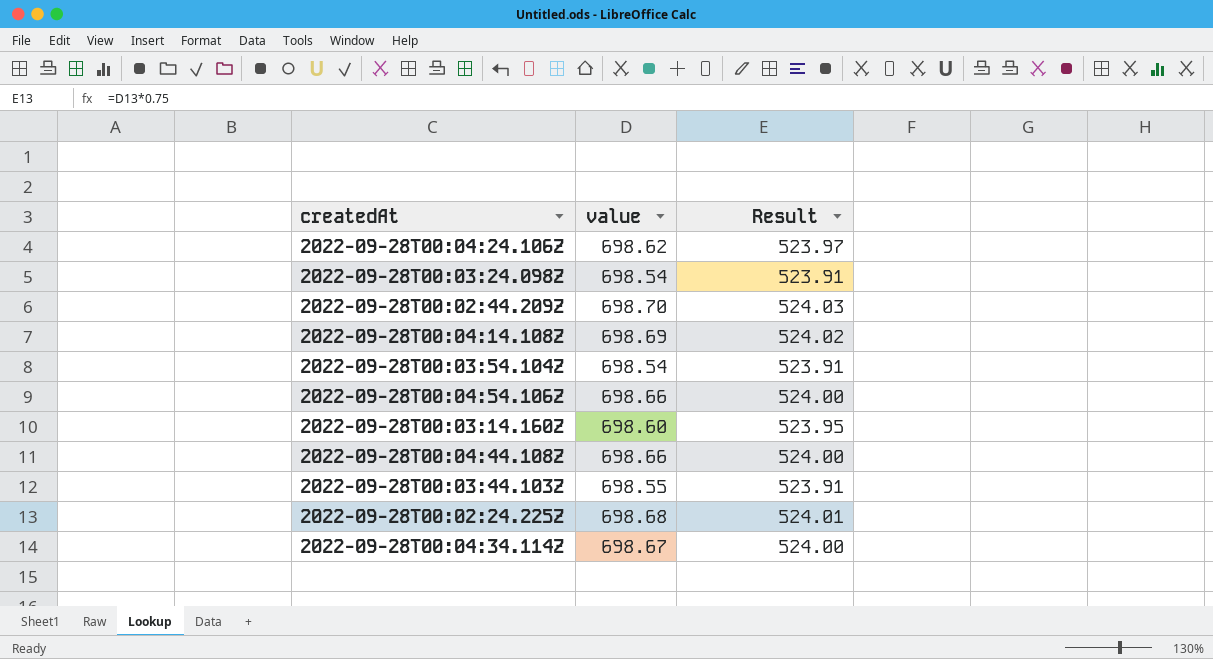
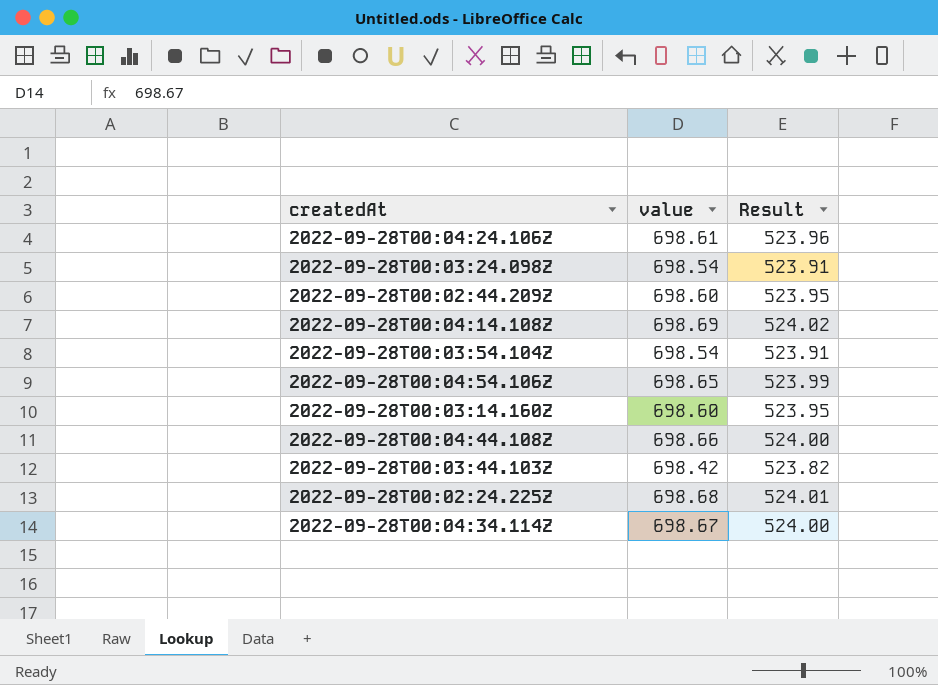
2022-09-28T00:04:24.106Z | value: 698.62 -> 698.61
2022-09-28T00:04:24.106Z | Result: 523.97 -> 523.96
2022-09-28T00:02:44.209Z | value: 698.70 -> 698.60
2022-09-28T00:02:44.209Z | Result: 524.03 -> 523.95
2022-09-28T00:04:54.106Z | value: 698.66 -> 698.65
2022-09-28T00:04:54.106Z | Result: 524.00 -> 523.99
2022-09-28T00:03:44.103Z | value: 698.55 -> 698.42
2022-09-28T00:03:44.103Z | Result: 523.91 -> 523.82

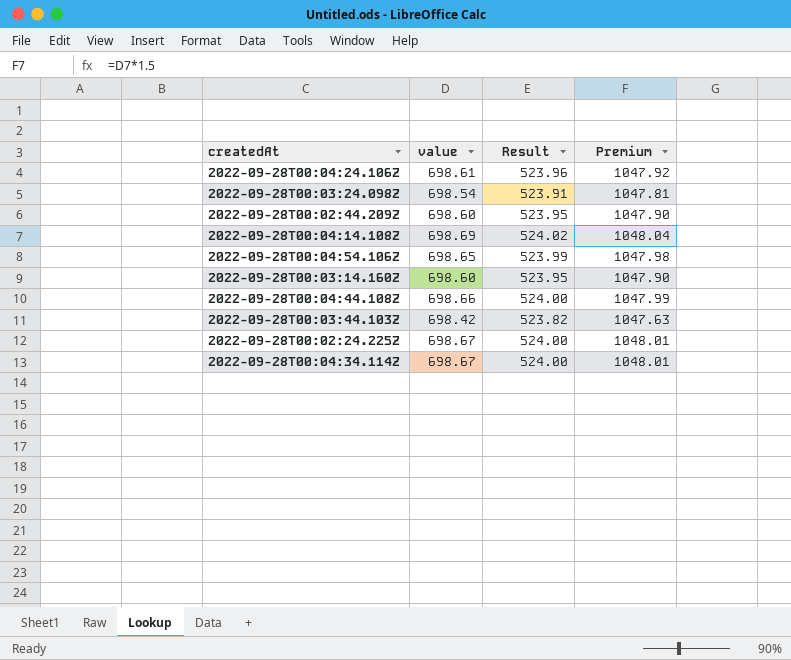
column Premium | formula: none -> [value] * 1.5
row 2022-09-28T00:03:54.104Z: 698.54 | 523.91 -> none
2022-09-28T00:02:24.225Z | value: 698.68 -> 698.67
2022-09-28T00:02:24.225Z | Result: 524.01 -> 524.00

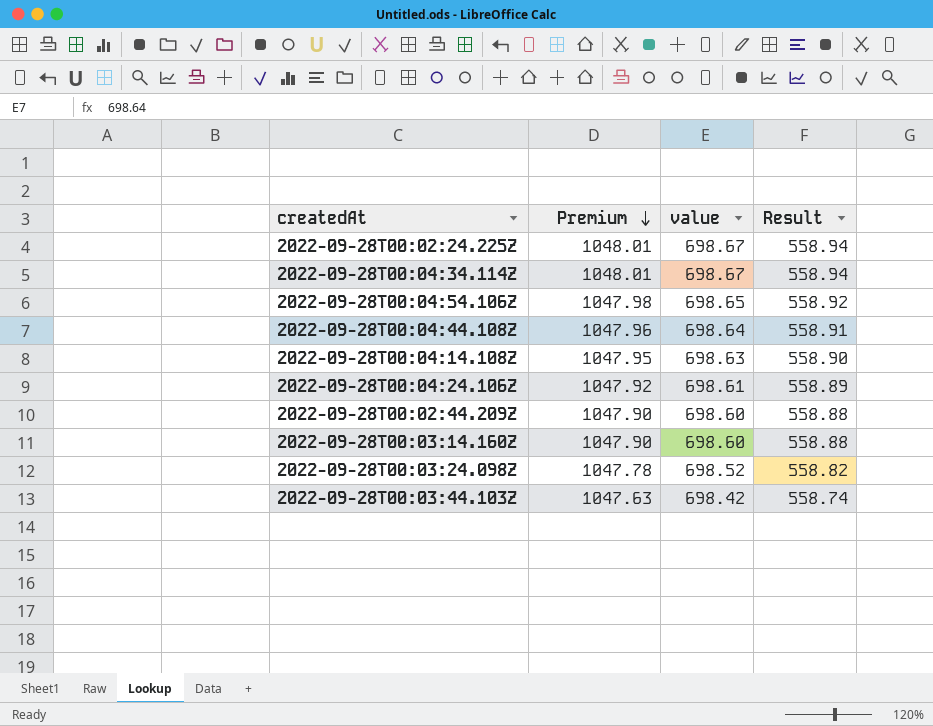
row order: none -> Premium descending
column Premium | position: 4 -> 2
column Result | formula: [value] * 0.75 -> [value] * 0.8
2022-09-28T00:04:44.108Z | Premium: 1047.99 -> 1047.96
2022-09-28T00:04:44.108Z | value: 698.66 -> 698.64
2022-09-28T00:04:14.108Z | Premium: 1048.04 -> 1047.95
2022-09-28T00:04:14.108Z | value: 698.69 -> 698.63
2022-09-28T00:03:24.098Z | Premium: 1047.81 -> 1047.78
2022-09-28T00:03:24.098Z | value: 698.54 -> 698.52

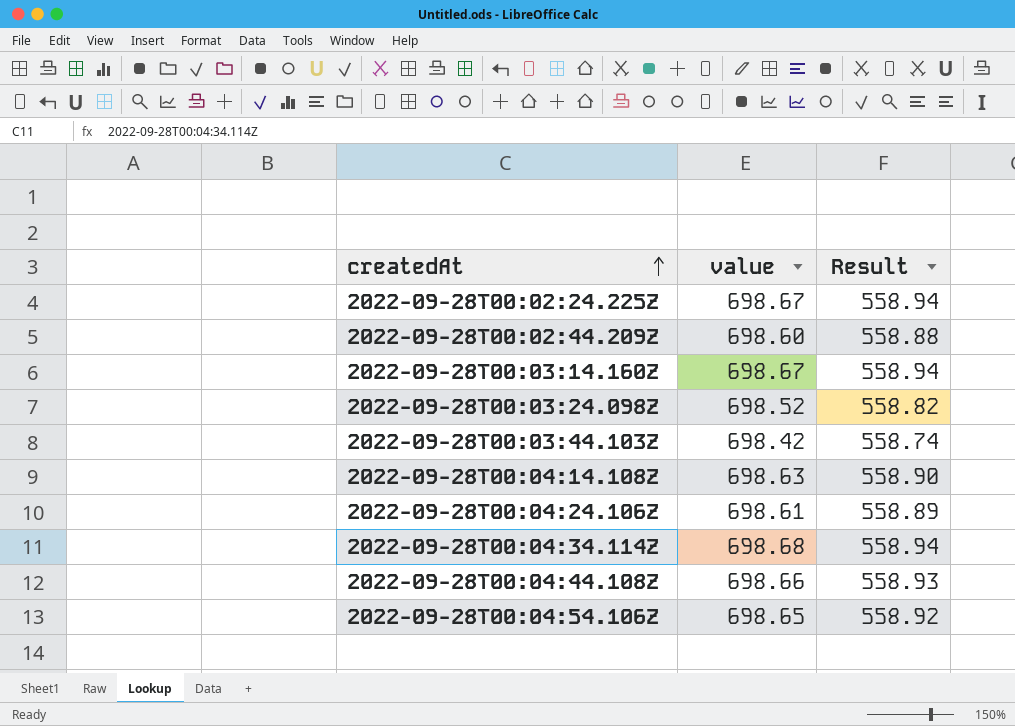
row order: Premium descending -> createdAt ascending
column Premium | formula: [value] * 1.5 -> none
2022-09-28T00:03:14.160Z | value: 698.60 -> 698.67
2022-09-28T00:03:14.160Z | Result: 558.88 -> 558.94
2022-09-28T00:04:34.114Z | value: 698.67 -> 698.68
2022-09-28T00:04:44.108Z | value: 698.64 -> 698.66
2022-09-28T00:04:44.108Z | Result: 558.91 -> 558.93

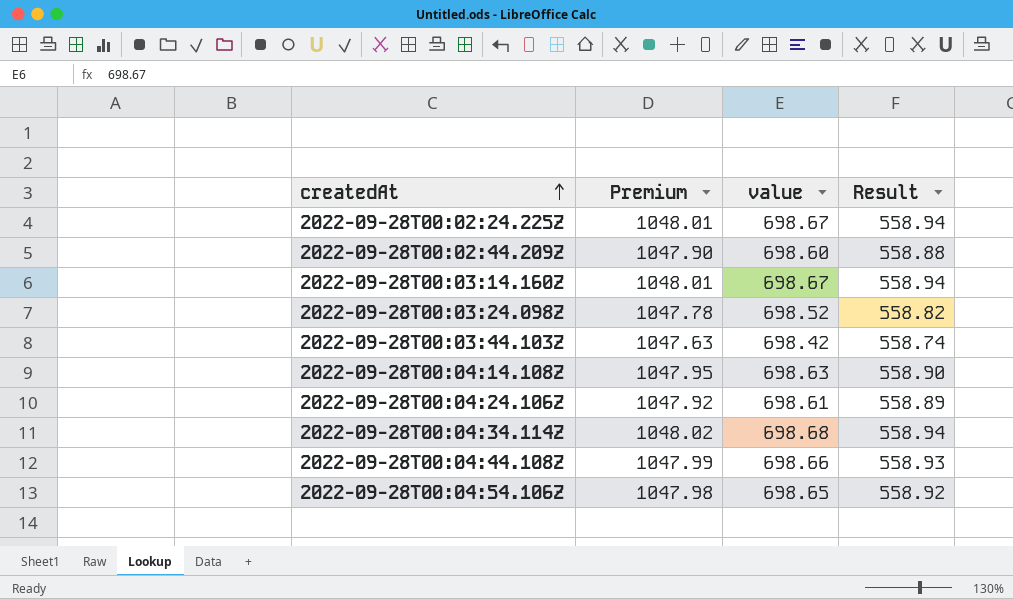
column Premium | formula: none -> [value] * 1.5

